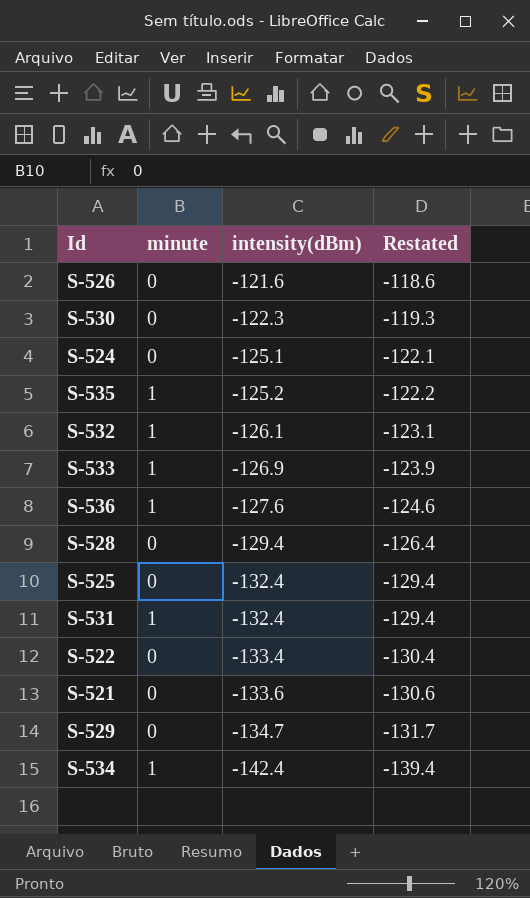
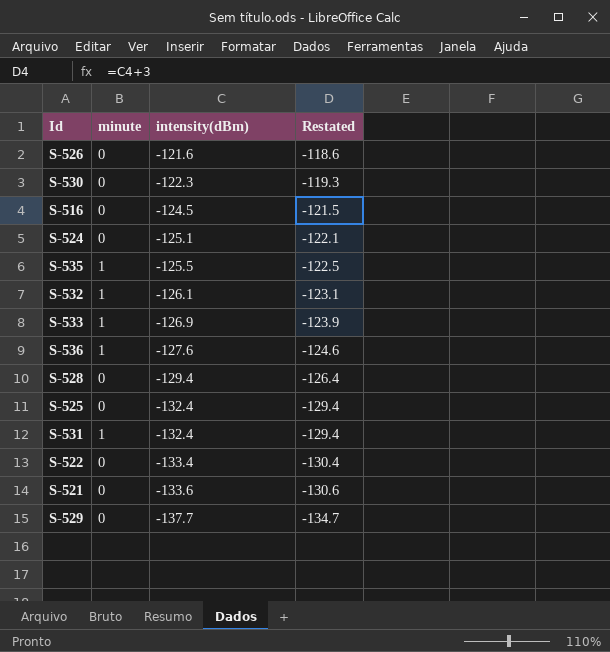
row S-534: 1 | -142.4 | -139.4 -> none
row S-516: none -> 0 | -124.5 | -121.5
S-535 | intensity(dBm): -125.2 -> -125.5
S-535 | Restated: -122.2 -> -122.5
S-529 | intensity(dBm): -134.7 -> -137.7
S-529 | Restated: -131.7 -> -134.7

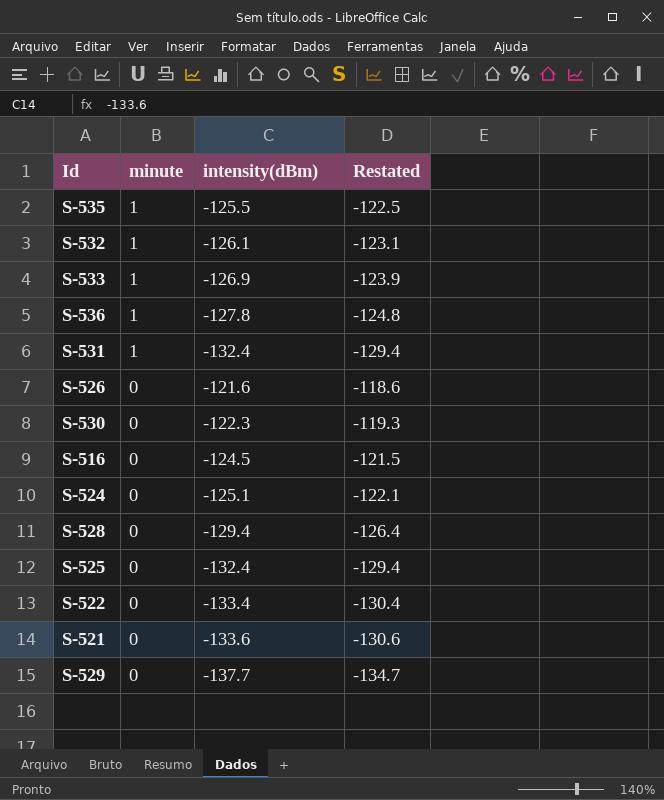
row order: intensity(dBm) descending -> minute descending
S-536 | intensity(dBm): -127.6 -> -127.8
S-536 | Restated: -124.6 -> -124.8

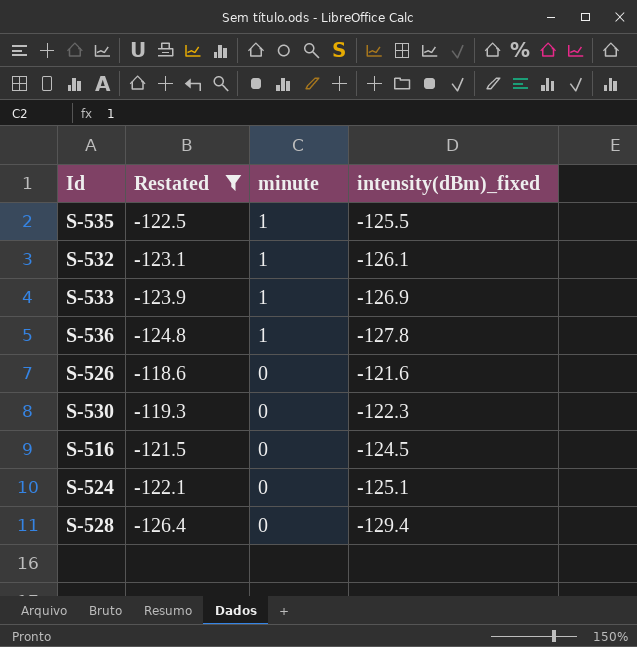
filter: none -> Restated >= -126.4
column Restated | position: 4 -> 2
column name: intensity(dBm) -> intensity(dBm)_fixed

